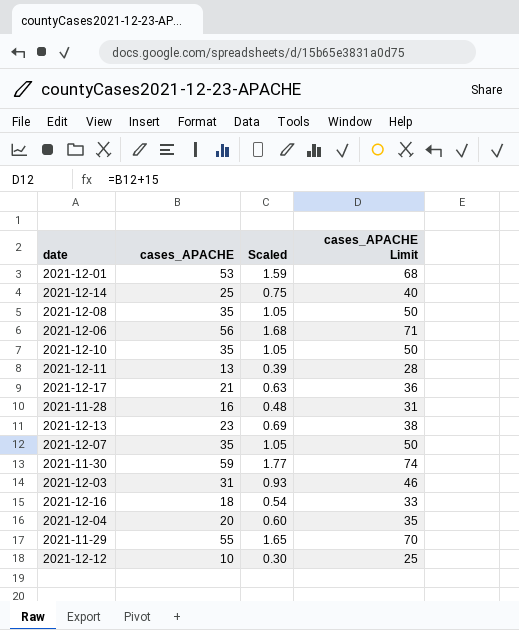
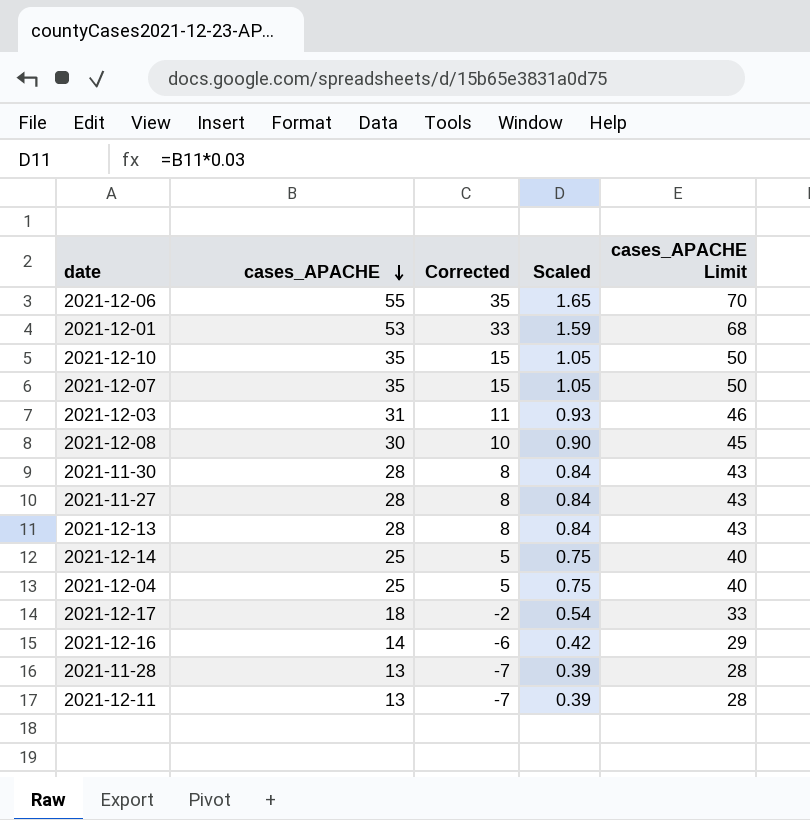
row order: none -> cases_APACHE descending
column Corrected | formula: none -> [cases_APACHE] - 20
row 2021-11-29: 55 | 1.65 | 70 -> none
row 2021-12-12: 10 | 0.30 | 25 -> none
2021-12-06 | cases_APACHE: 56 -> 55
2021-12-06 | Scaled: 1.68 -> 1.65
2021-12-06 | cases_APACHE Limit: 71 -> 70
2021-12-08 | cases_APACHE: 35 -> 30
2021-12-08 | Scaled: 1.05 -> 0.90
2021-12-08 | cases_APACHE Limit: 50 -> 45
2021-11-30 | cases_APACHE: 59 -> 28
2021-11-30 | Scaled: 1.77 -> 0.84
2021-11-30 | cases_APACHE Limit: 74 -> 43
row 2021-11-27: none -> 28 | 8 | 0.84 | 43
2021-12-13 | cases_APACHE: 23 -> 28
2021-12-13 | Scaled: 0.69 -> 0.84
2021-12-13 | cases_APACHE Limit: 38 -> 43
2021-12-04 | cases_APACHE: 20 -> 25
2021-12-04 | Scaled: 0.60 -> 0.75
2021-12-04 | cases_APACHE Limit: 35 -> 40
2021-12-17 | cases_APACHE: 21 -> 18
2021-12-17 | Scaled: 0.63 -> 0.54
2021-12-17 | cases_APACHE Limit: 36 -> 33
2021-12-16 | cases_APACHE: 18 -> 14
2021-12-16 | Scaled: 0.54 -> 0.42
2021-12-16 | cases_APACHE Limit: 33 -> 29
2021-11-28 | cases_APACHE: 16 -> 13
2021-11-28 | Scaled: 0.48 -> 0.39
2021-11-28 | cases_APACHE Limit: 31 -> 28

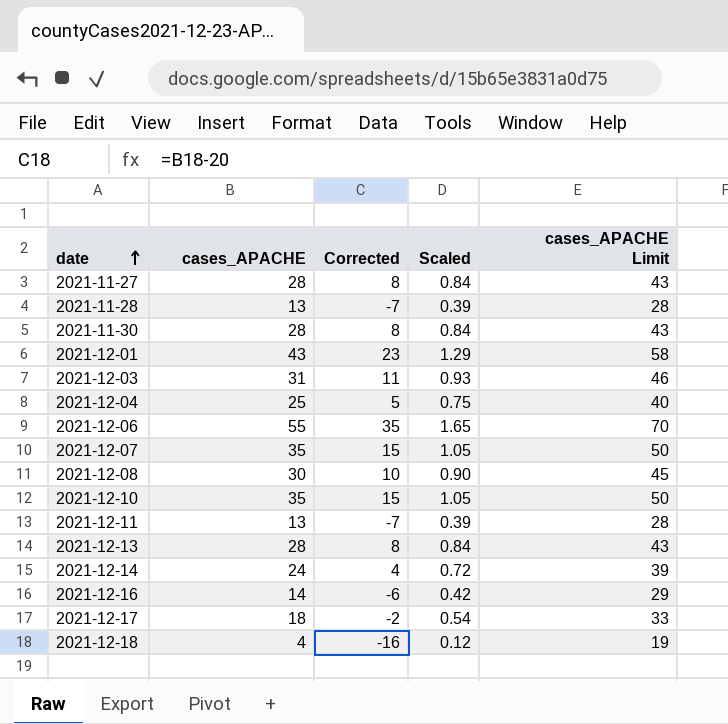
row order: cases_APACHE descending -> date ascending
2021-12-01 | cases_APACHE: 53 -> 43
2021-12-01 | Corrected: 33 -> 23
2021-12-01 | Scaled: 1.59 -> 1.29
2021-12-01 | cases_APACHE Limit: 68 -> 58
2021-12-14 | cases_APACHE: 25 -> 24
2021-12-14 | Corrected: 5 -> 4
2021-12-14 | Scaled: 0.75 -> 0.72
2021-12-14 | cases_APACHE Limit: 40 -> 39
row 2021-12-18: none -> 4 | -16 | 0.12 | 19

